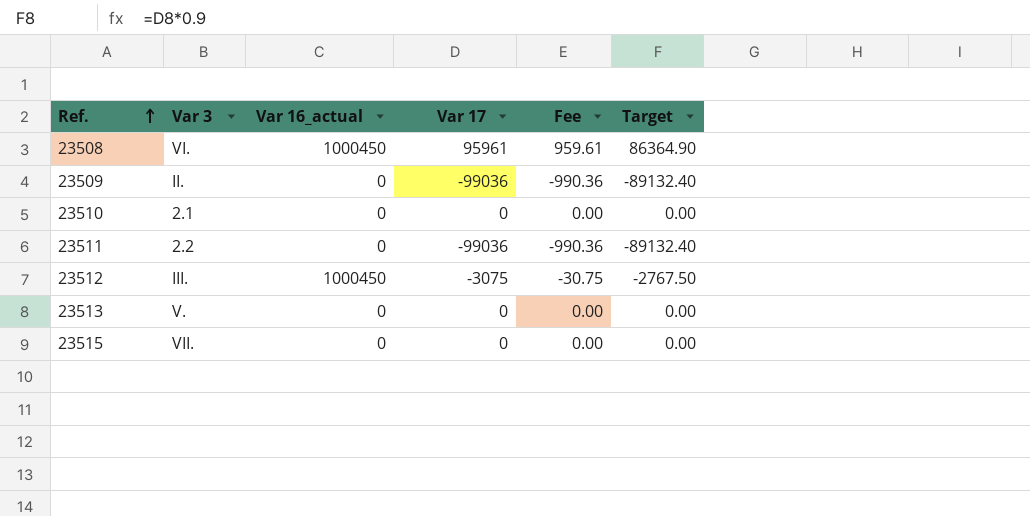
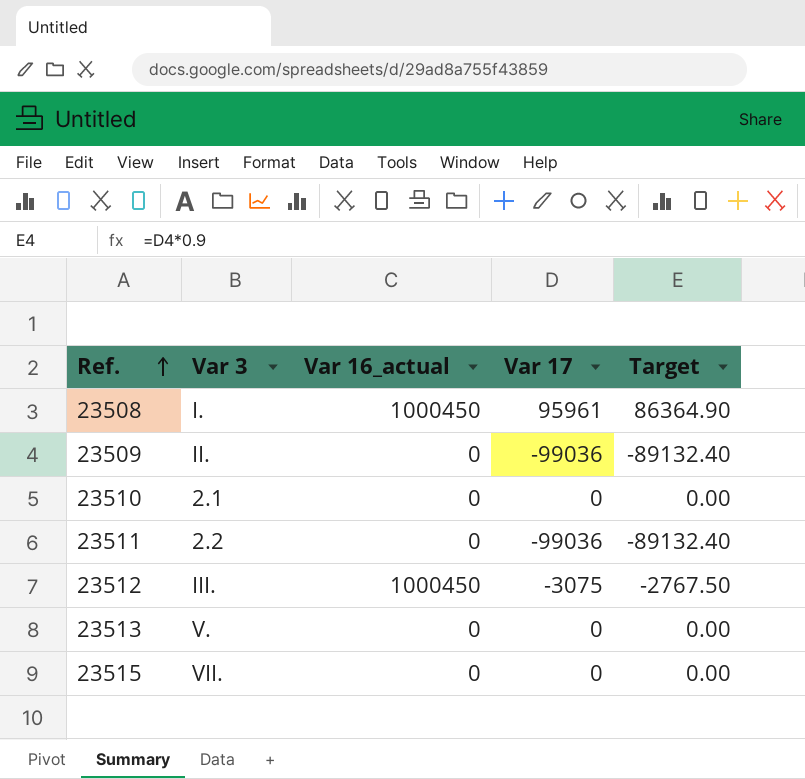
column Fee | formula: [Var 17] * 0.01 -> none
23508 | Var 3: VI. -> I.

